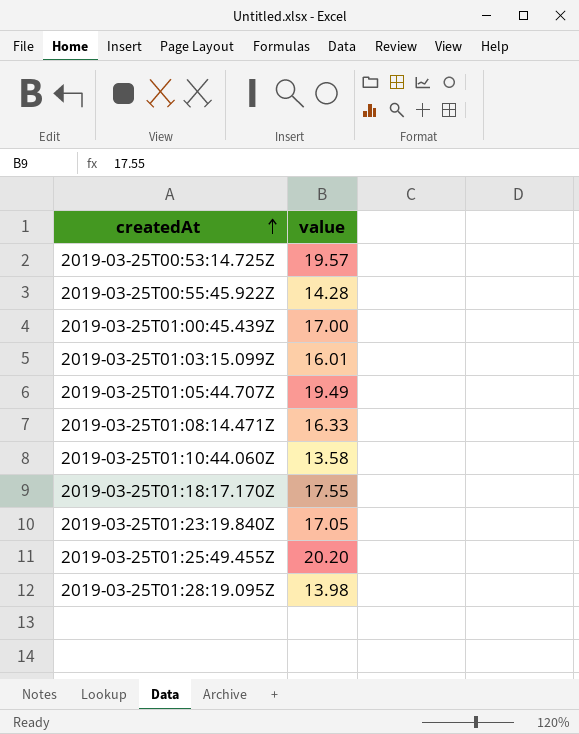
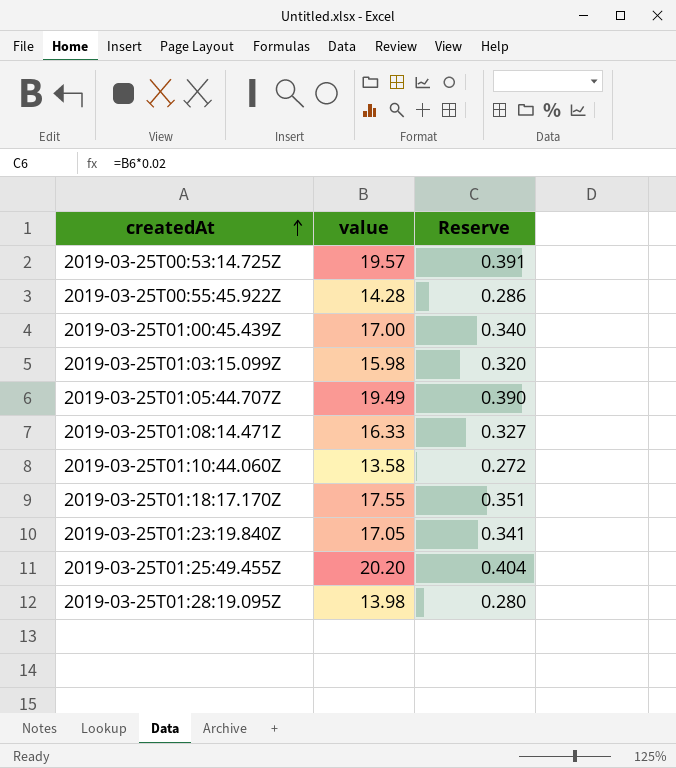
column Reserve | formula: none -> [value] * 0.02
2019-03-25T01:03:15.099Z | value: 16.01 -> 15.98

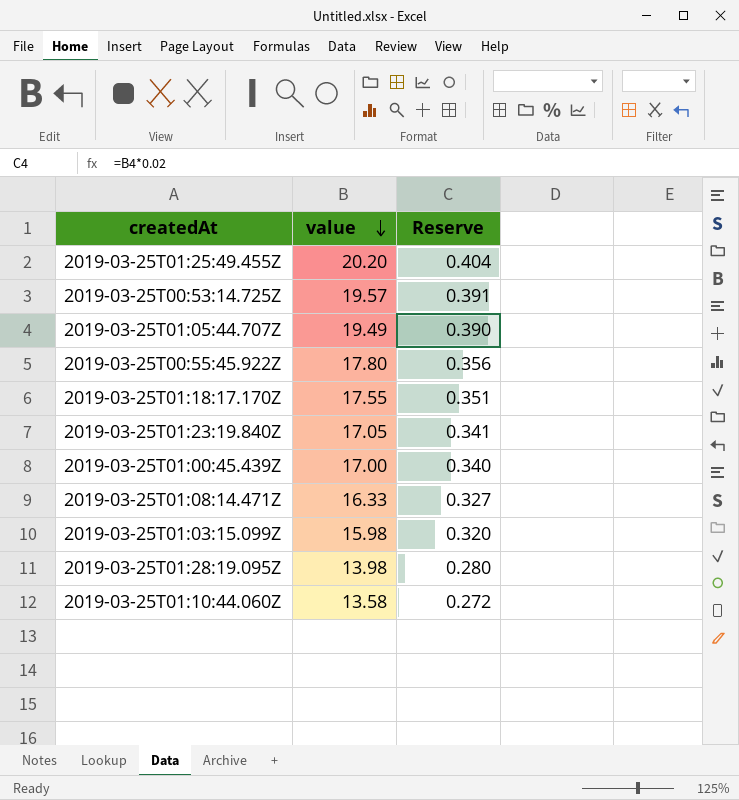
row order: createdAt ascending -> value descending
2019-03-25T00:55:45.922Z | value: 14.28 -> 17.80
2019-03-25T00:55:45.922Z | Reserve: 0.286 -> 0.356

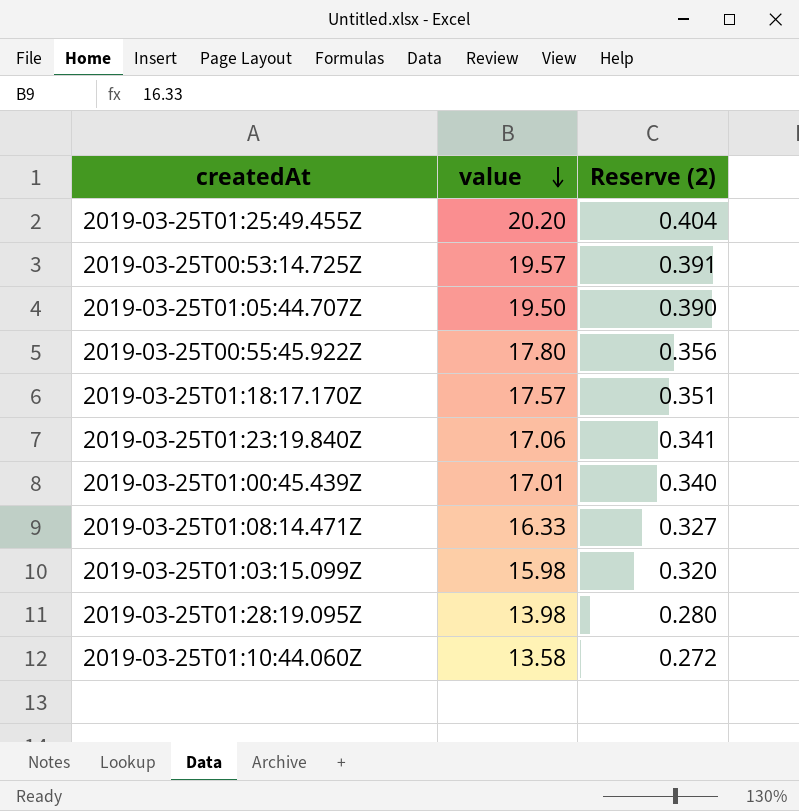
column name: Reserve -> Reserve (2)
2019-03-25T01:05:44.707Z | value: 19.49 -> 19.50
2019-03-25T01:18:17.170Z | value: 17.55 -> 17.57
2019-03-25T01:23:19.840Z | value: 17.05 -> 17.06
2019-03-25T01:00:45.439Z | value: 17.00 -> 17.01

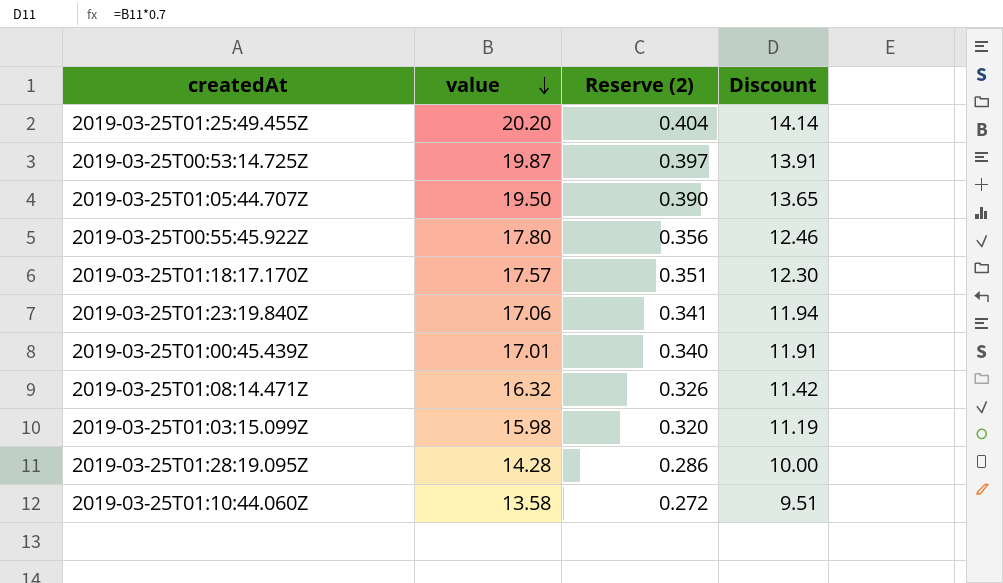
column Discount | formula: none -> [value] * 0.7
2019-03-25T00:53:14.725Z | value: 19.57 -> 19.87
2019-03-25T00:53:14.725Z | Reserve (2): 0.391 -> 0.397
2019-03-25T01:08:14.471Z | value: 16.33 -> 16.32
2019-03-25T01:08:14.471Z | Reserve (2): 0.327 -> 0.326
2019-03-25T01:28:19.095Z | value: 13.98 -> 14.28
2019-03-25T01:28:19.095Z | Reserve (2): 0.280 -> 0.286

